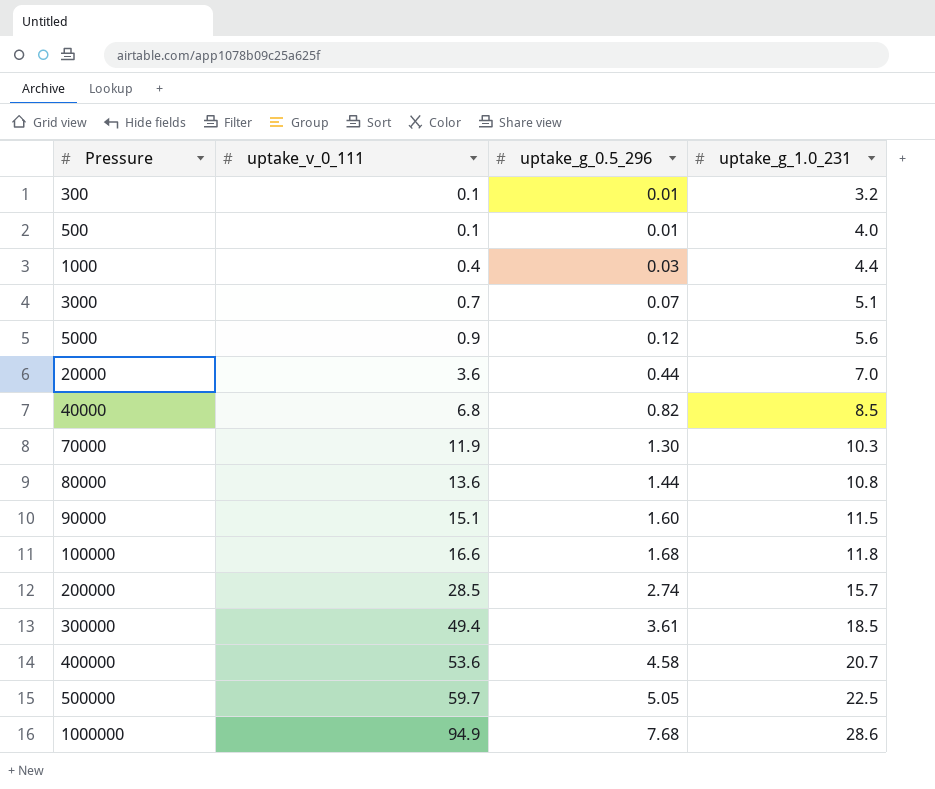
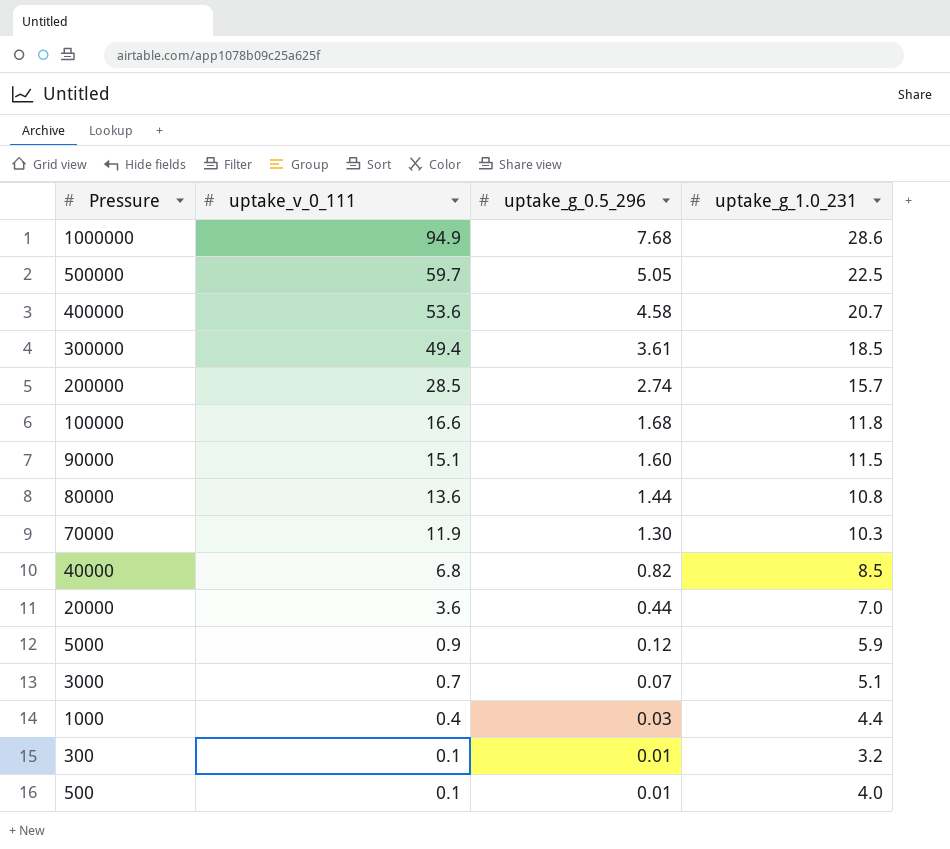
row order: Pressure ascending -> uptake_v_0_111 descending
5000 | uptake_g_1.0_231: 5.6 -> 5.9

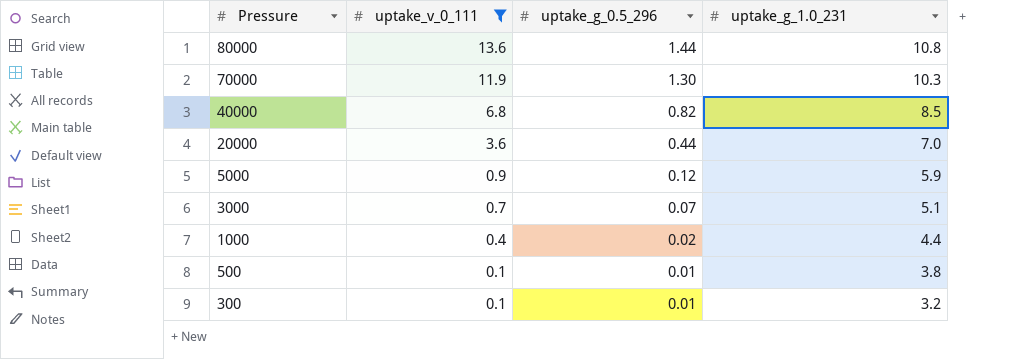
filter: none -> uptake_v_0_111 <= 13.6
row order: uptake_v_0_111 descending -> Pressure descending
1000 | uptake_g_0.5_296: 0.03 -> 0.02
500 | uptake_g_1.0_231: 4.0 -> 3.8

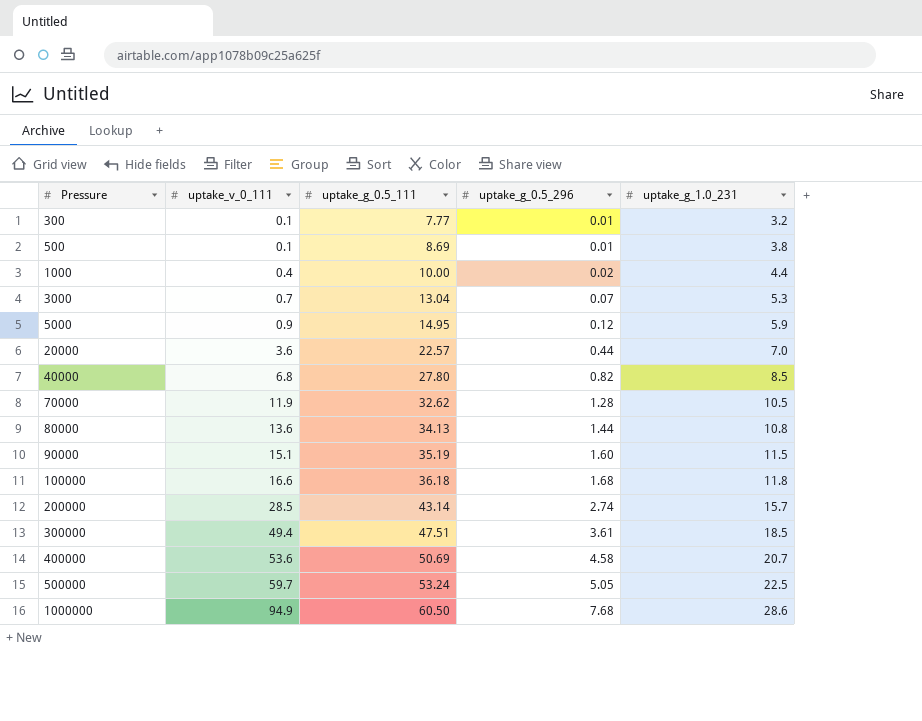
filter: uptake_v_0_111 <= 13.6 -> none
row order: Pressure descending -> Pressure ascending
column uptake_g_0.5_111 | position: none -> 3
3000 | uptake_g_1.0_231: 5.1 -> 5.3
70000 | uptake_g_0.5_296: 1.30 -> 1.28
70000 | uptake_g_1.0_231: 10.3 -> 10.5

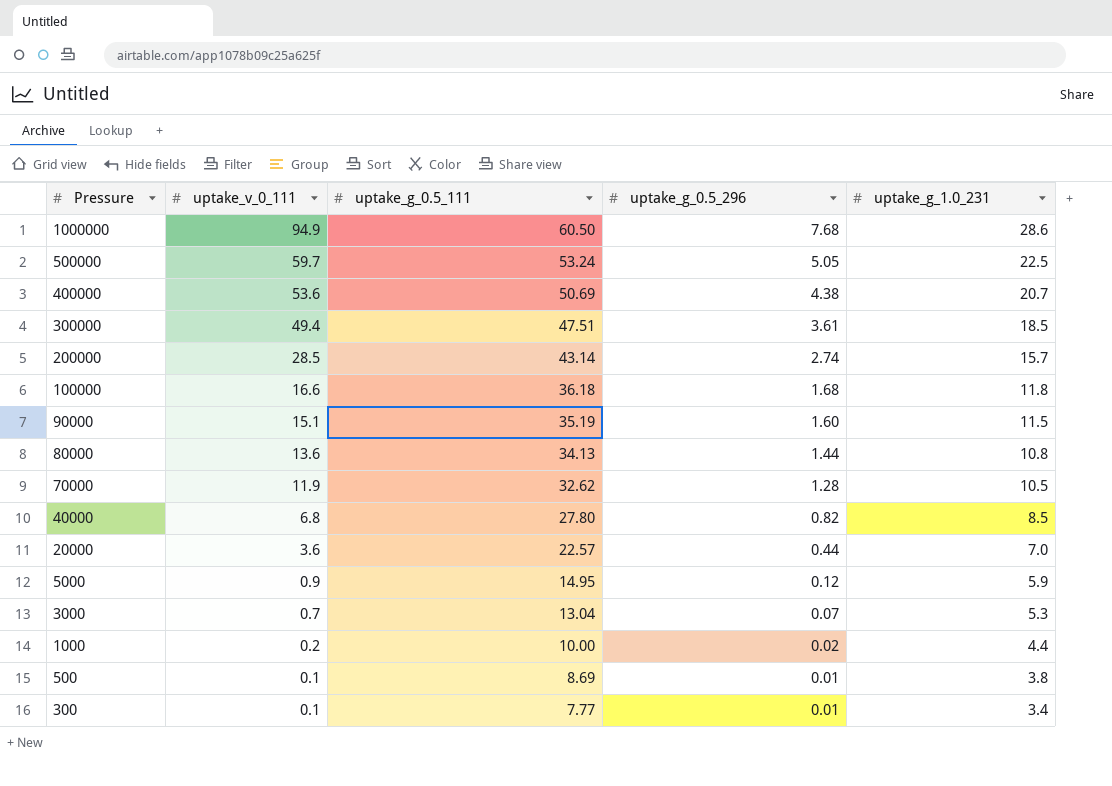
row order: Pressure ascending -> Pressure descending
400000 | uptake_g_0.5_296: 4.58 -> 4.38
1000 | uptake_v_0_111: 0.4 -> 0.2
300 | uptake_g_1.0_231: 3.2 -> 3.4

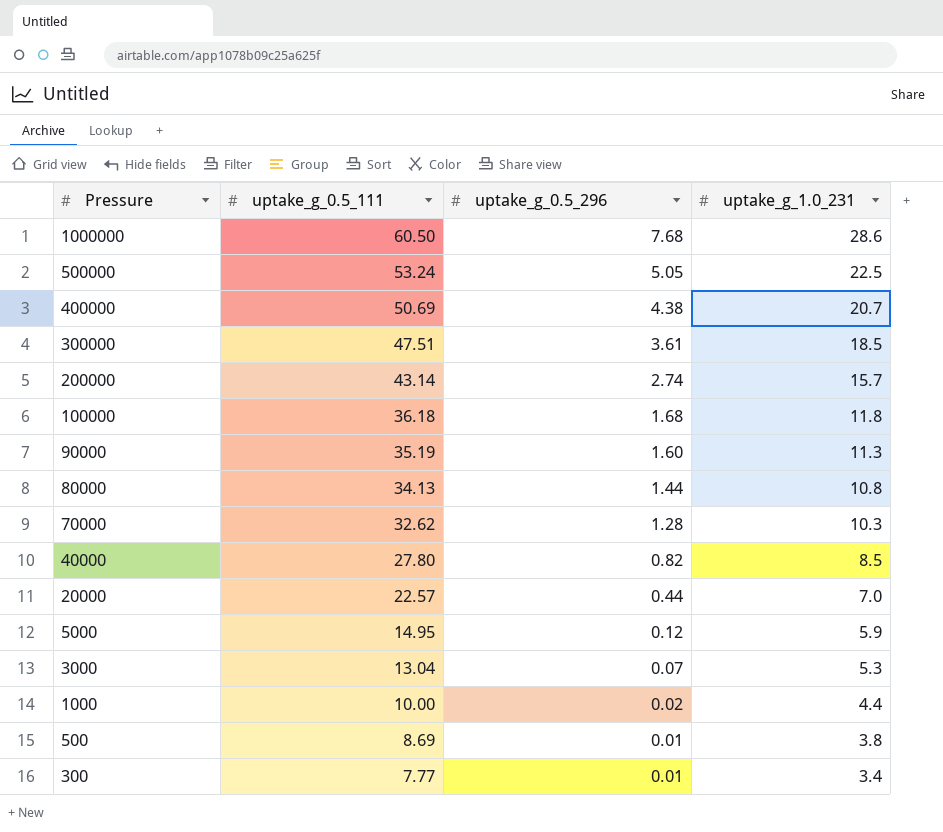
column uptake_v_0_111 | position: 2 -> none
90000 | uptake_g_1.0_231: 11.5 -> 11.3
70000 | uptake_g_1.0_231: 10.5 -> 10.3

